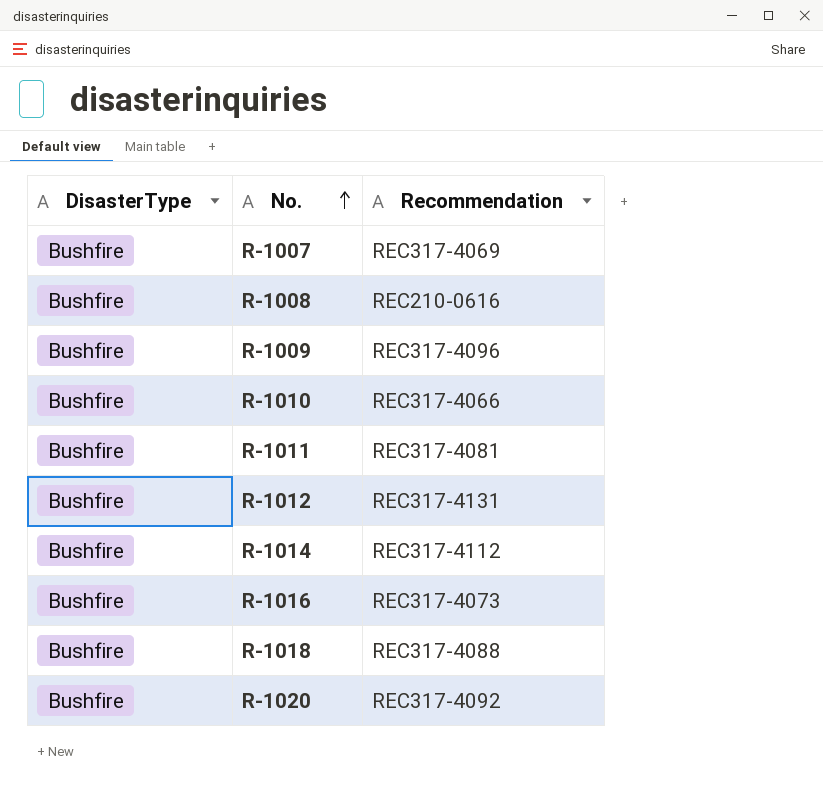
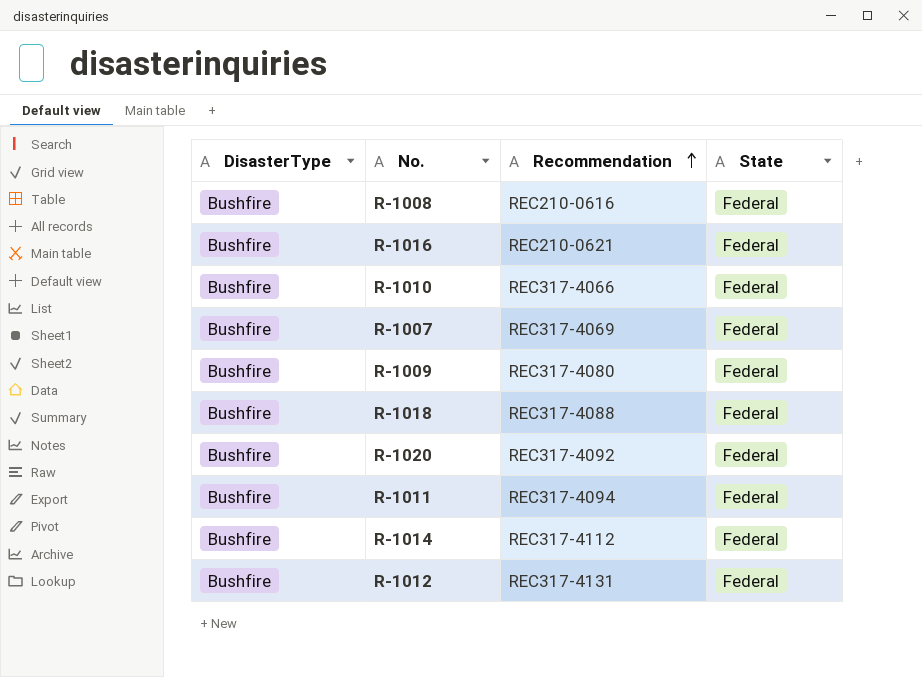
row order: No. ascending -> Recommendation ascending
column State | position: none -> 4
R-1016 | Recommendation: REC317-4073 -> REC210-0621
R-1009 | Recommendation: REC317-4096 -> REC317-4080
R-1011 | Recommendation: REC317-4081 -> REC317-4094

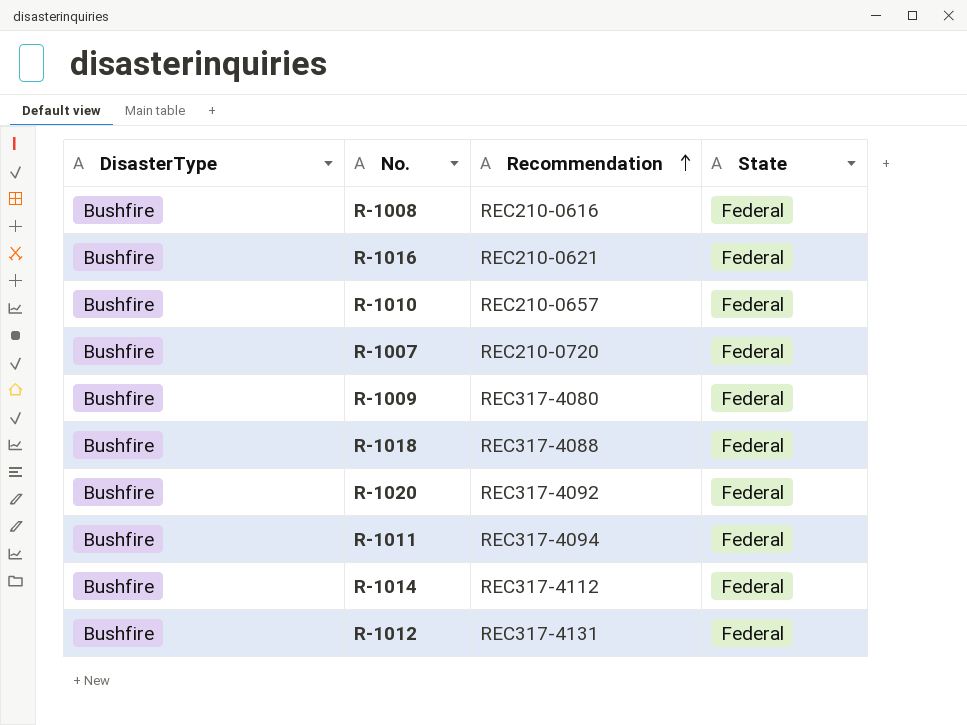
R-1010 | Recommendation: REC317-4066 -> REC210-0657
R-1007 | Recommendation: REC317-4069 -> REC210-0720

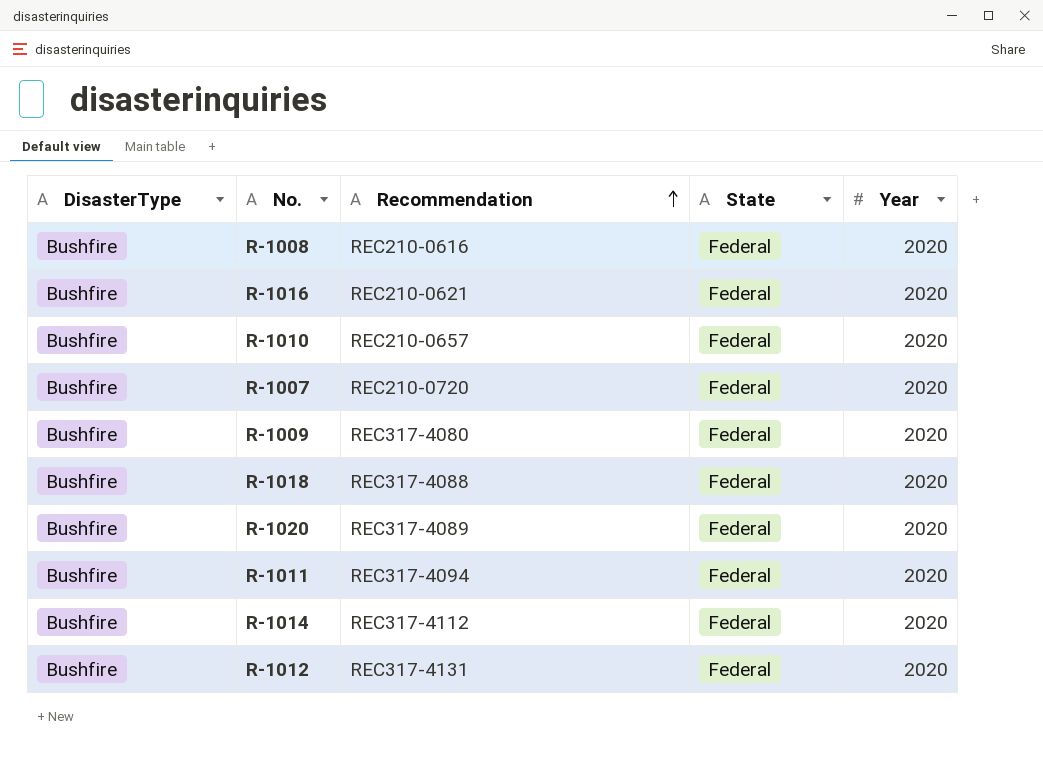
column Year | position: none -> 5
R-1020 | Recommendation: REC317-4092 -> REC317-4089

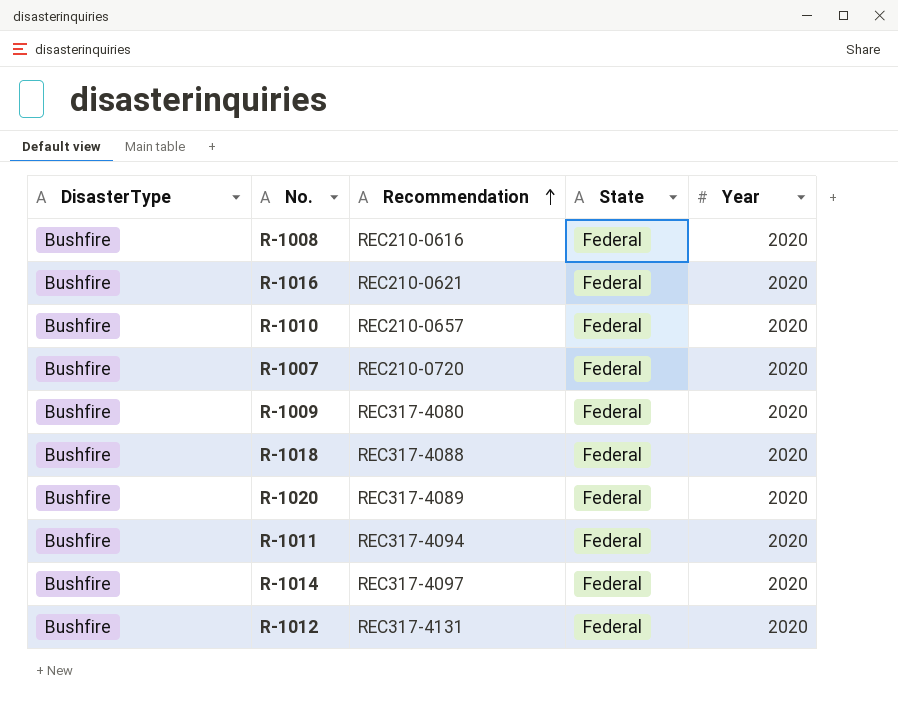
R-1014 | Recommendation: REC317-4112 -> REC317-4097

